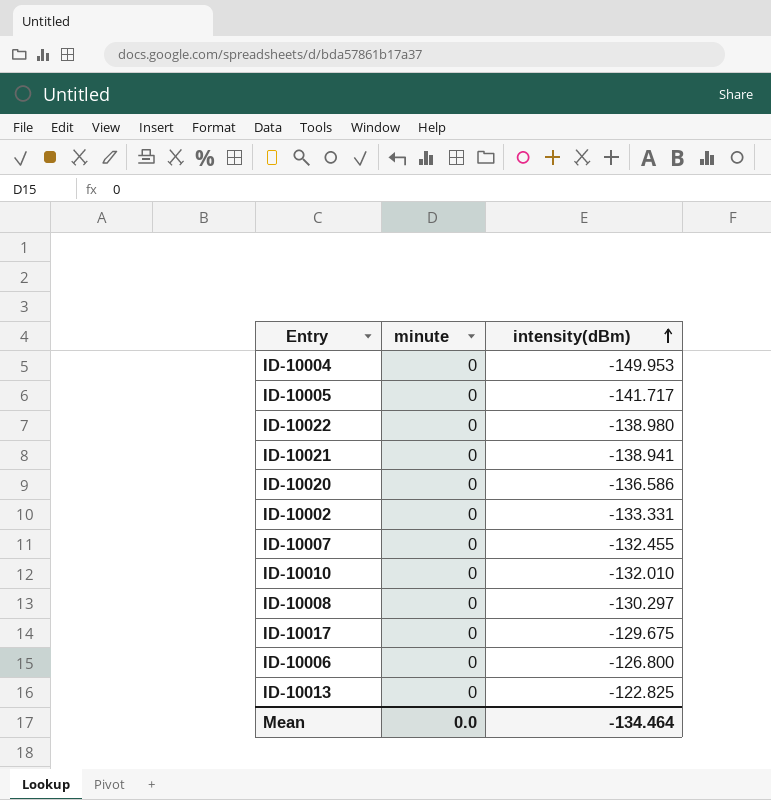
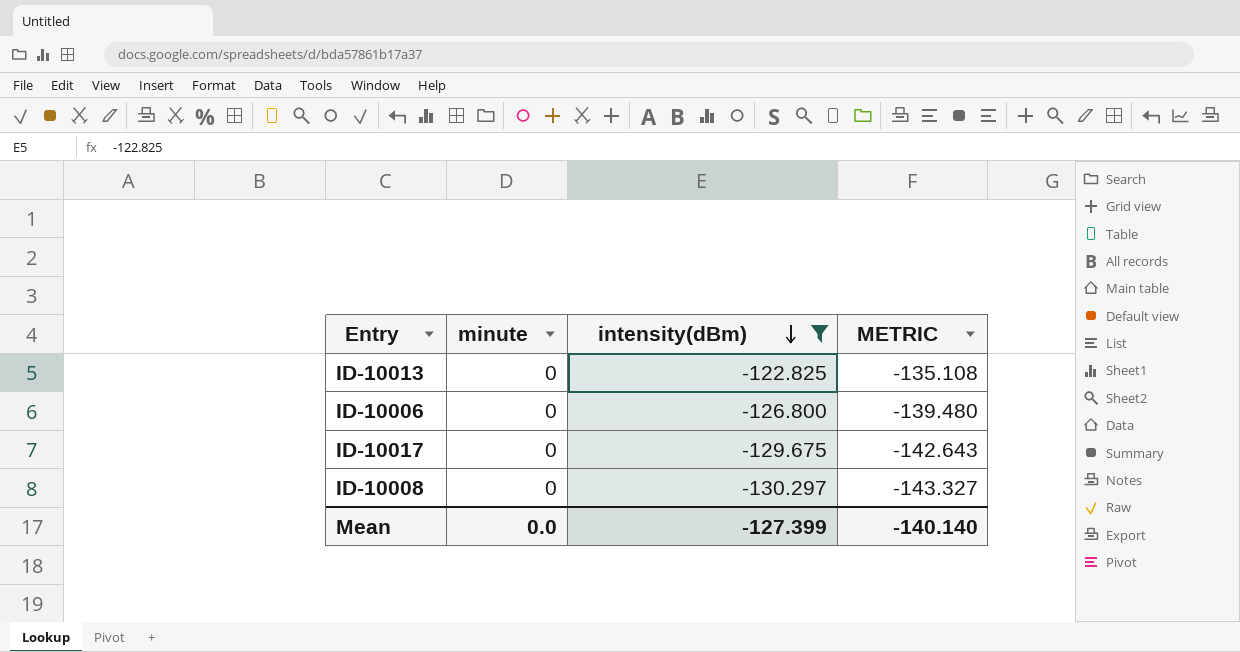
filter: none -> intensity(dBm) >= -130.297
row order: intensity(dBm) ascending -> intensity(dBm) descending
column METRIC | formula: none -> [intensity(dBm)] * 1.1
Mean | intensity(dBm): -134.464 -> -127.399

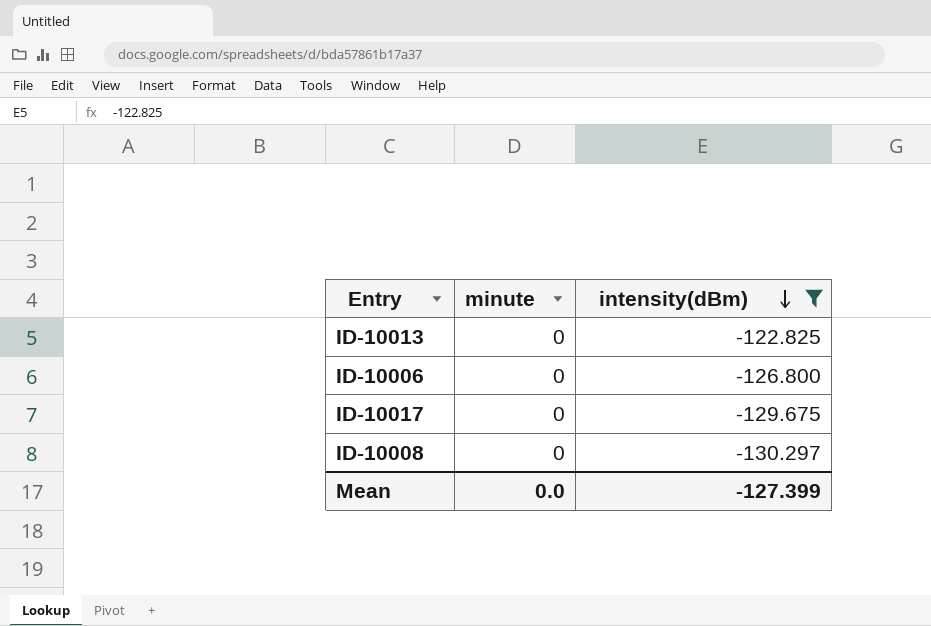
column METRIC | formula: [intensity(dBm)] * 1.1 -> none

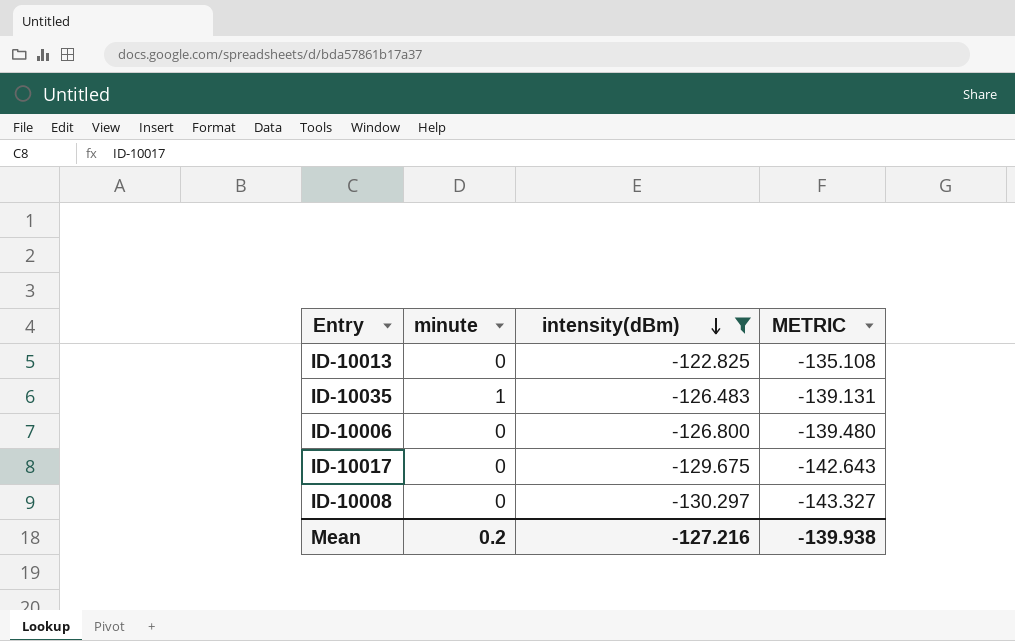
column METRIC | formula: none -> [intensity(dBm)] * 1.1
row ID-10035: none -> 1 | -126.483 | -139.131
Mean | minute: 0.0 -> 0.2
Mean | intensity(dBm): -127.399 -> -127.216

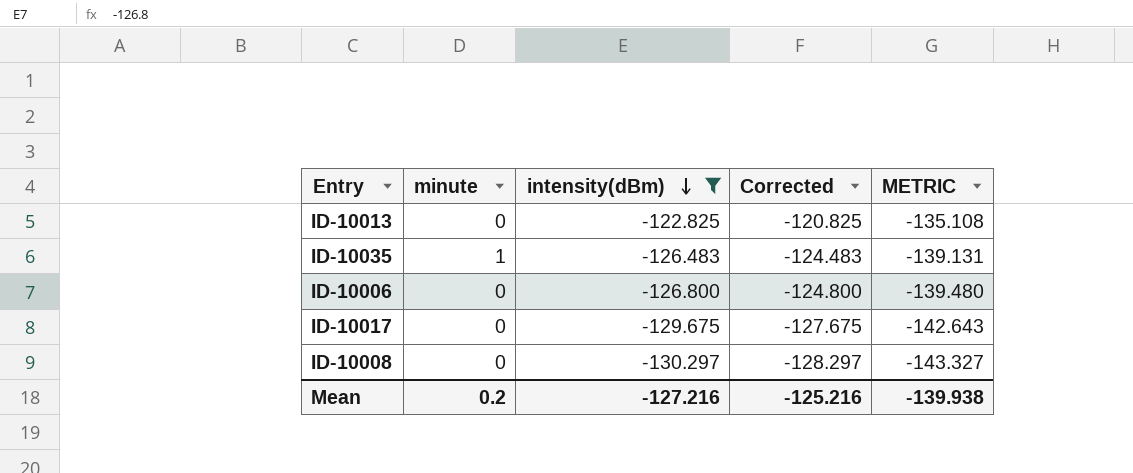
column Corrected | formula: none -> [intensity(dBm)] + 2

